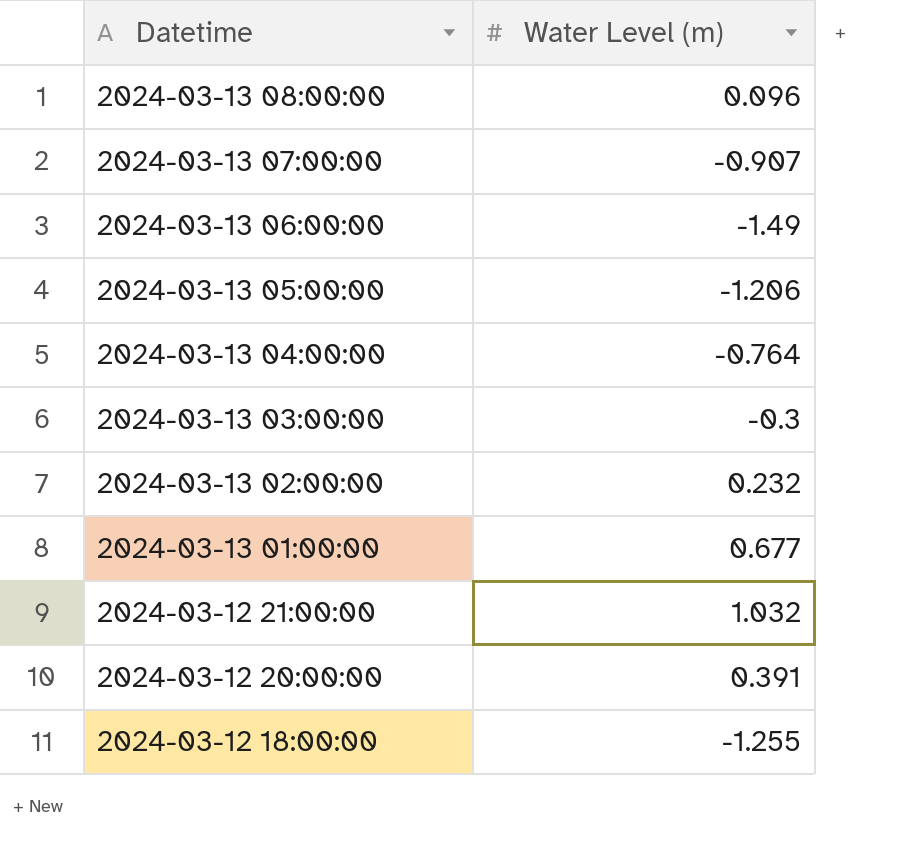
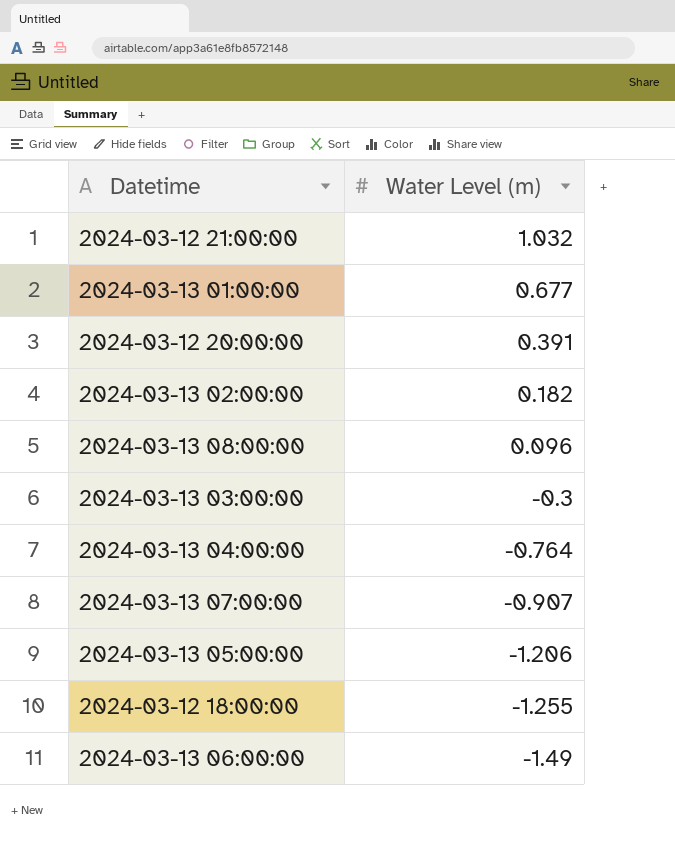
row order: Datetime descending -> Water Level (m) descending
2024-03-13 02:00:00 | Water Level (m): 0.232 -> 0.182

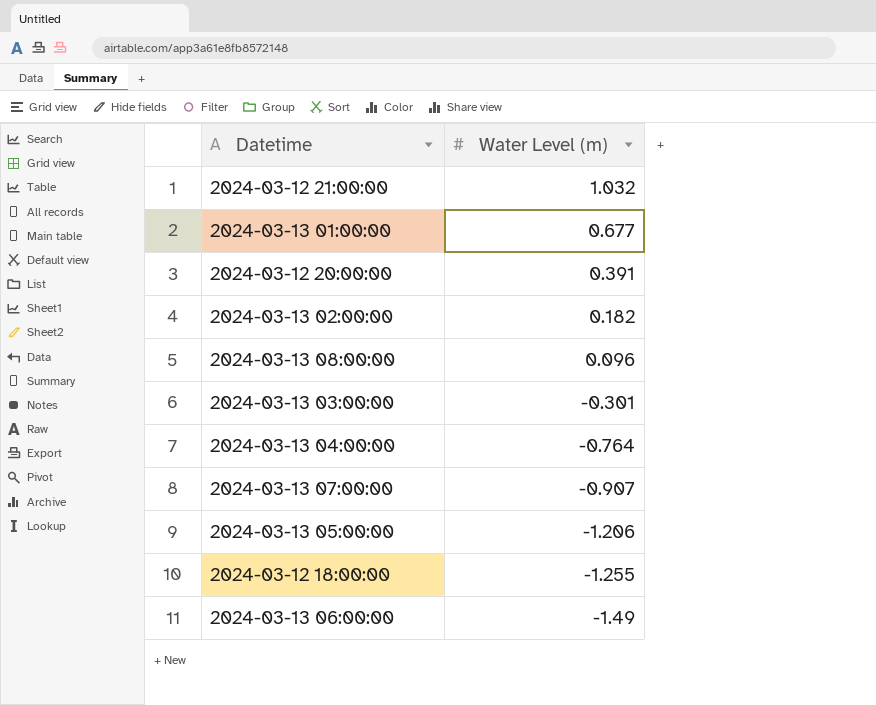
2024-03-13 03:00:00 | Water Level (m): -0.3 -> -0.301

